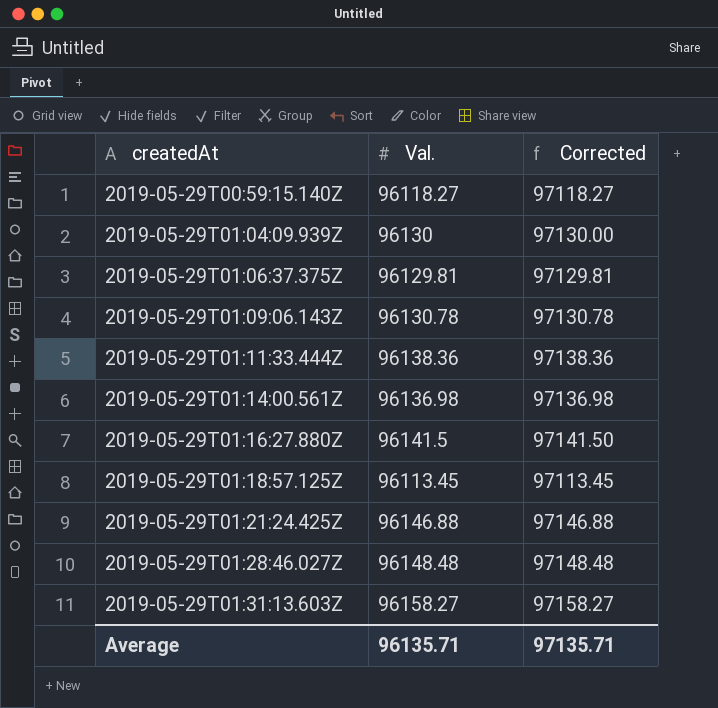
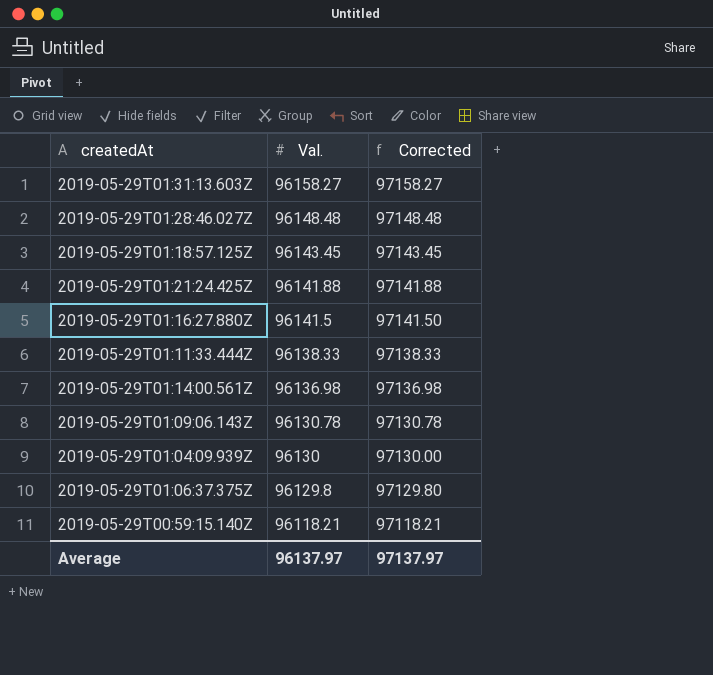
row order: createdAt ascending -> Val. descending
2019-05-29T01:18:57.125Z | Val.: 96113.45 -> 96143.45
2019-05-29T01:18:57.125Z | Corrected: 97113.45 -> 97143.45
2019-05-29T01:21:24.425Z | Val.: 96146.88 -> 96141.88
2019-05-29T01:21:24.425Z | Corrected: 97146.88 -> 97141.88
2019-05-29T01:11:33.444Z | Val.: 96138.36 -> 96138.33
2019-05-29T01:11:33.444Z | Corrected: 97138.36 -> 97138.33
2019-05-29T01:06:37.375Z | Val.: 96129.81 -> 96129.8
2019-05-29T01:06:37.375Z | Corrected: 97129.81 -> 97129.80
2019-05-29T00:59:15.140Z | Val.: 96118.27 -> 96118.21
2019-05-29T00:59:15.140Z | Corrected: 97118.27 -> 97118.21
Average | Val.: 96135.71 -> 96137.97
Average | Corrected: 97135.71 -> 97137.97

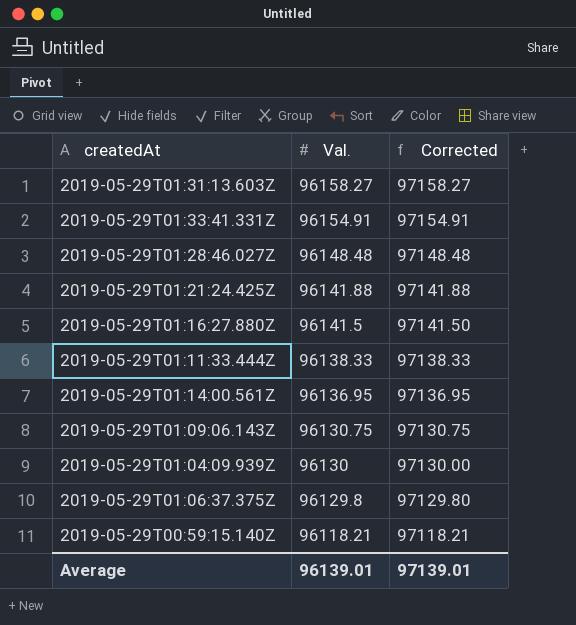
row 2019-05-29T01:18:57.125Z: 96143.45 | 97143.45 -> none
row 2019-05-29T01:33:41.331Z: none -> 96154.91 | 97154.91
2019-05-29T01:14:00.561Z | Val.: 96136.98 -> 96136.95
2019-05-29T01:14:00.561Z | Corrected: 97136.98 -> 97136.95
2019-05-29T01:09:06.143Z | Val.: 96130.78 -> 96130.75
2019-05-29T01:09:06.143Z | Corrected: 97130.78 -> 97130.75
Average | Val.: 96137.97 -> 96139.01
Average | Corrected: 97137.97 -> 97139.01

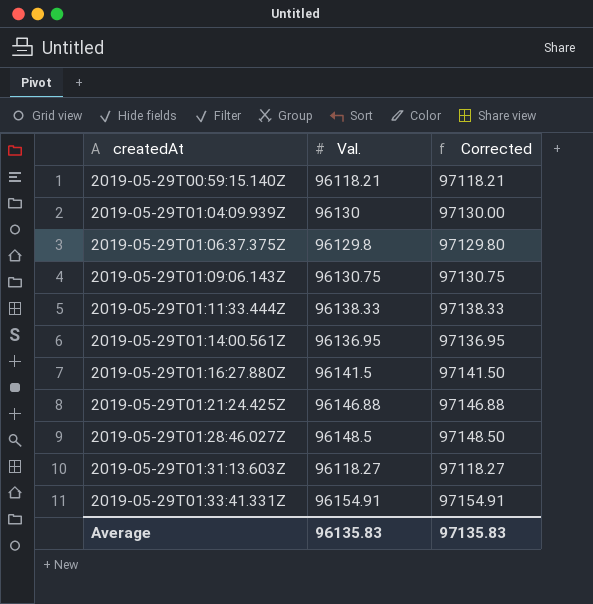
row order: Val. descending -> createdAt ascending
2019-05-29T01:21:24.425Z | Val.: 96141.88 -> 96146.88
2019-05-29T01:21:24.425Z | Corrected: 97141.88 -> 97146.88
2019-05-29T01:28:46.027Z | Val.: 96148.48 -> 96148.5
2019-05-29T01:28:46.027Z | Corrected: 97148.48 -> 97148.50
2019-05-29T01:31:13.603Z | Val.: 96158.27 -> 96118.27
2019-05-29T01:31:13.603Z | Corrected: 97158.27 -> 97118.27
Average | Val.: 96139.01 -> 96135.83
Average | Corrected: 97139.01 -> 97135.83

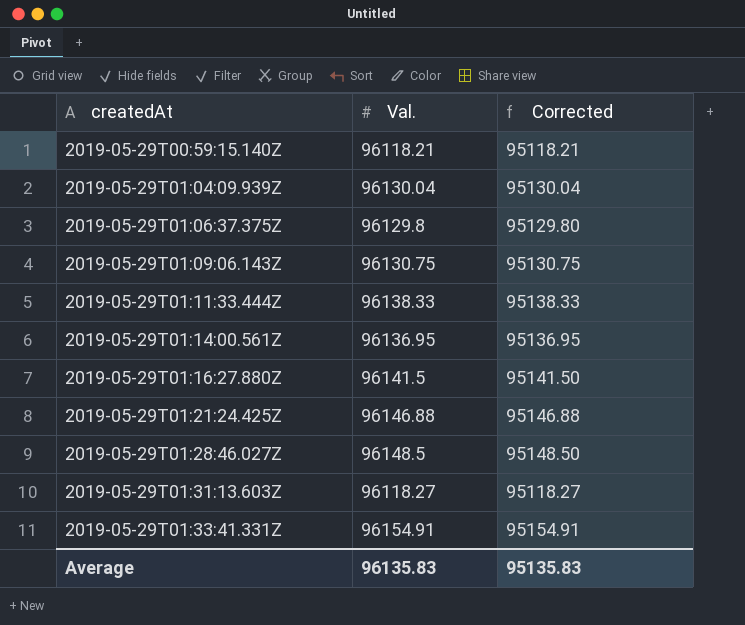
column Corrected | formula: [Val.] + 1000 -> [Val.] - 1000
2019-05-29T01:04:09.939Z | Val.: 96130 -> 96130.04
Average | Corrected: 97135.83 -> 95135.83

